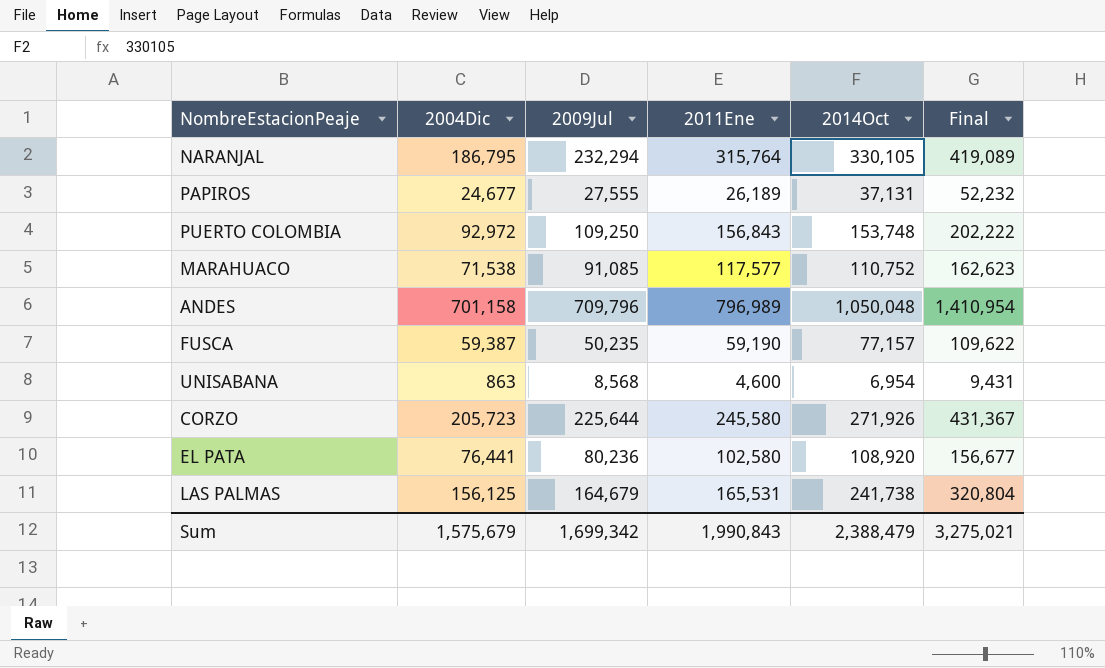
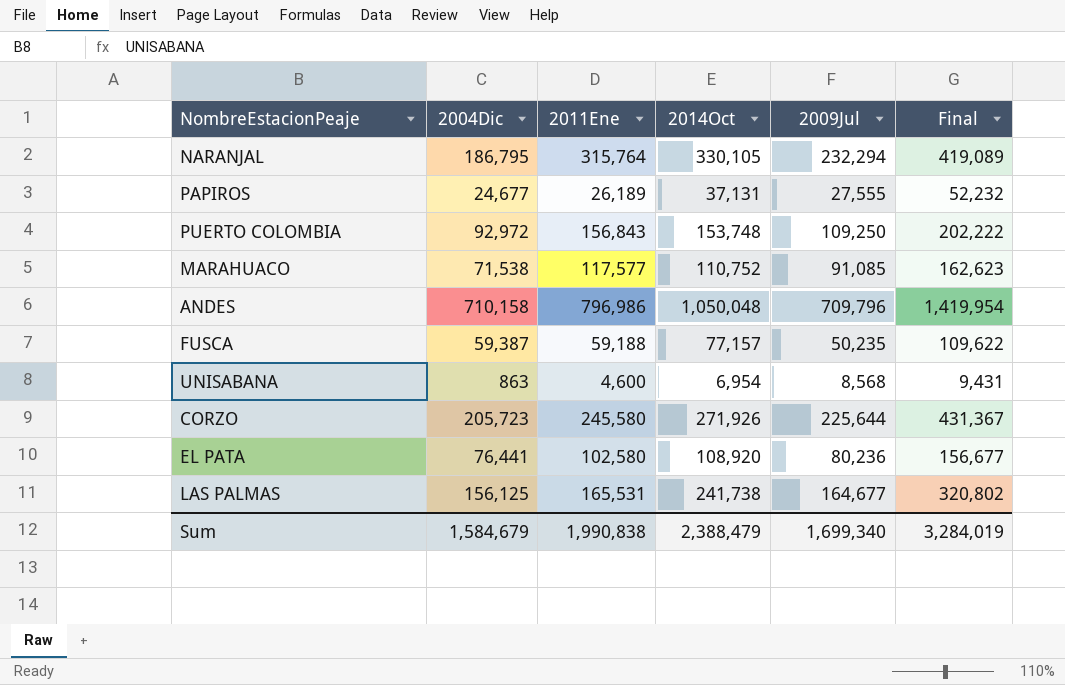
column 2009Jul | position: 3 -> 5
ANDES | 2004Dic: 701,158 -> 710,158
ANDES | 2011Ene: 796,989 -> 796,986
ANDES | Final: 1,410,954 -> 1,419,954
FUSCA | 2011Ene: 59,190 -> 59,188
LAS PALMAS | 2009Jul: 164,679 -> 164,677
LAS PALMAS | Final: 320,804 -> 320,802
Sum | 2004Dic: 1,575,679 -> 1,584,679
Sum | 2011Ene: 1,990,843 -> 1,990,838
Sum | 2009Jul: 1,699,342 -> 1,699,340
Sum | Final: 3,275,021 -> 3,284,019

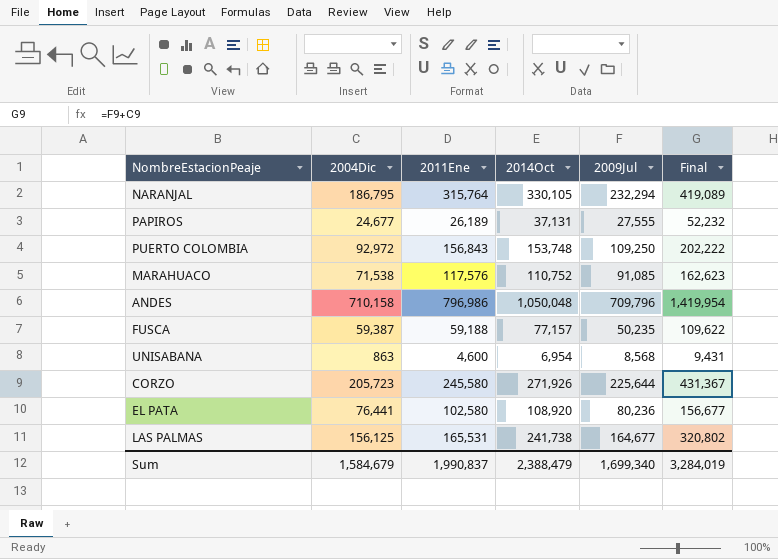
MARAHUACO | 2011Ene: 117,577 -> 117,576
Sum | 2011Ene: 1,990,838 -> 1,990,837

